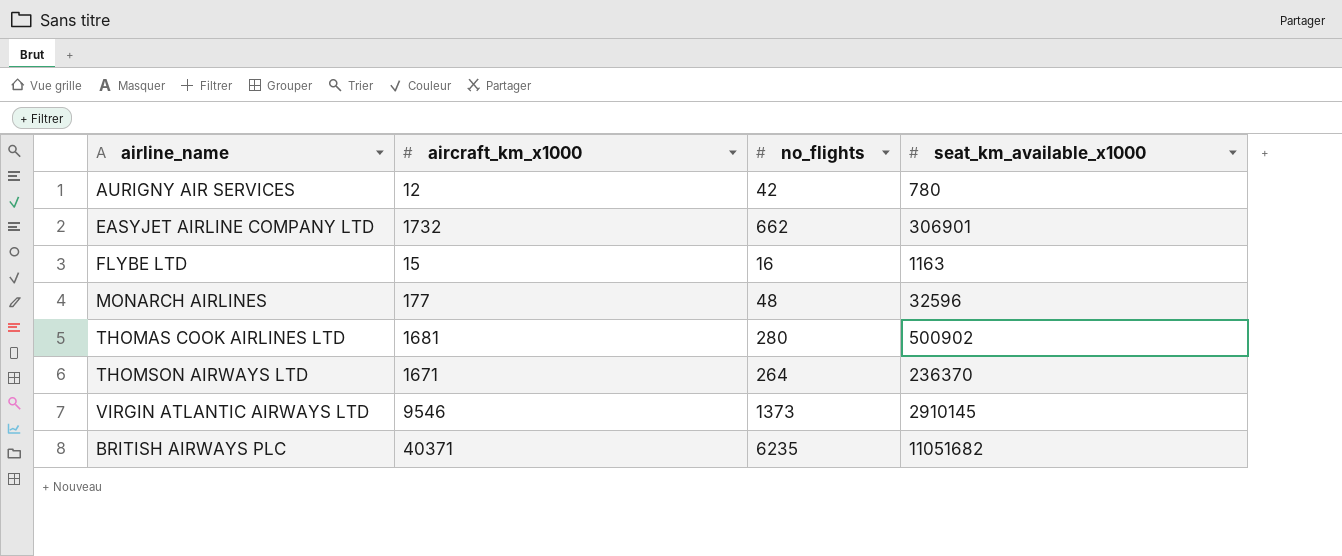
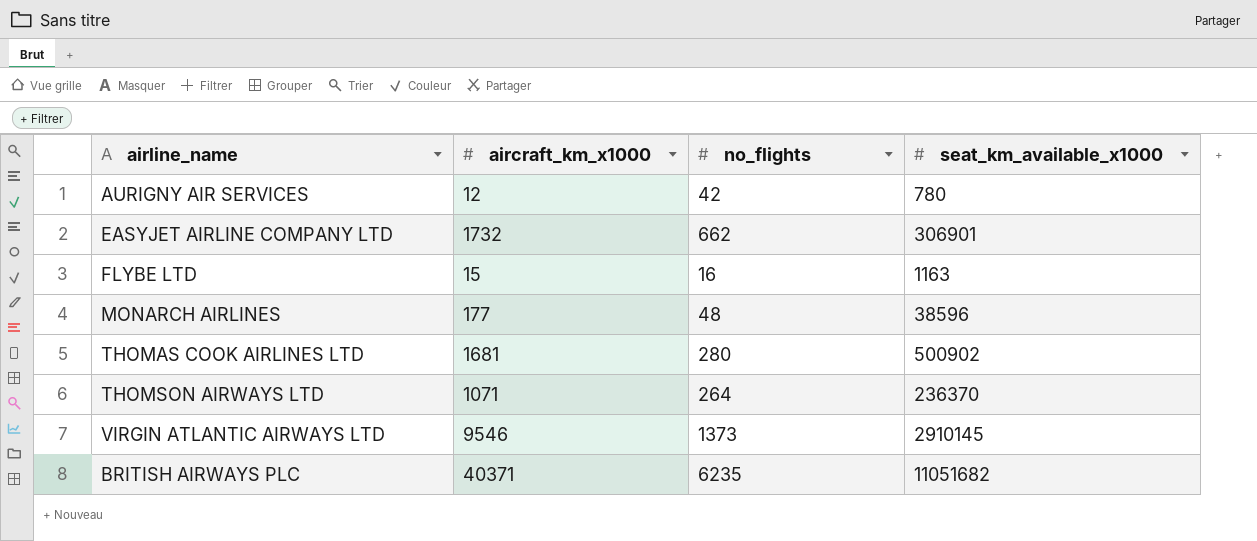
MONARCH AIRLINES | seat_km_available_x1000: 32596 -> 38596
THOMSON AIRWAYS LTD | aircraft_km_x1000: 1671 -> 1071

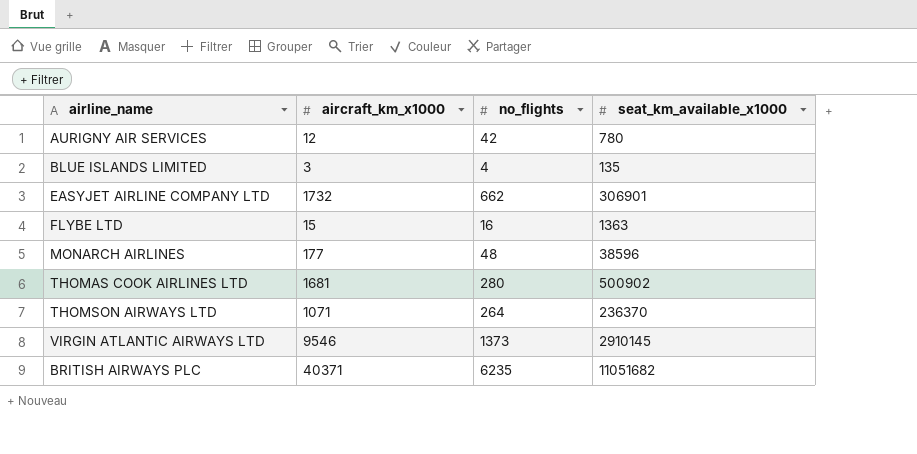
row BLUE ISLANDS LIMITED: none -> 3 | 4 | 135
FLYBE LTD | seat_km_available_x1000: 1163 -> 1363

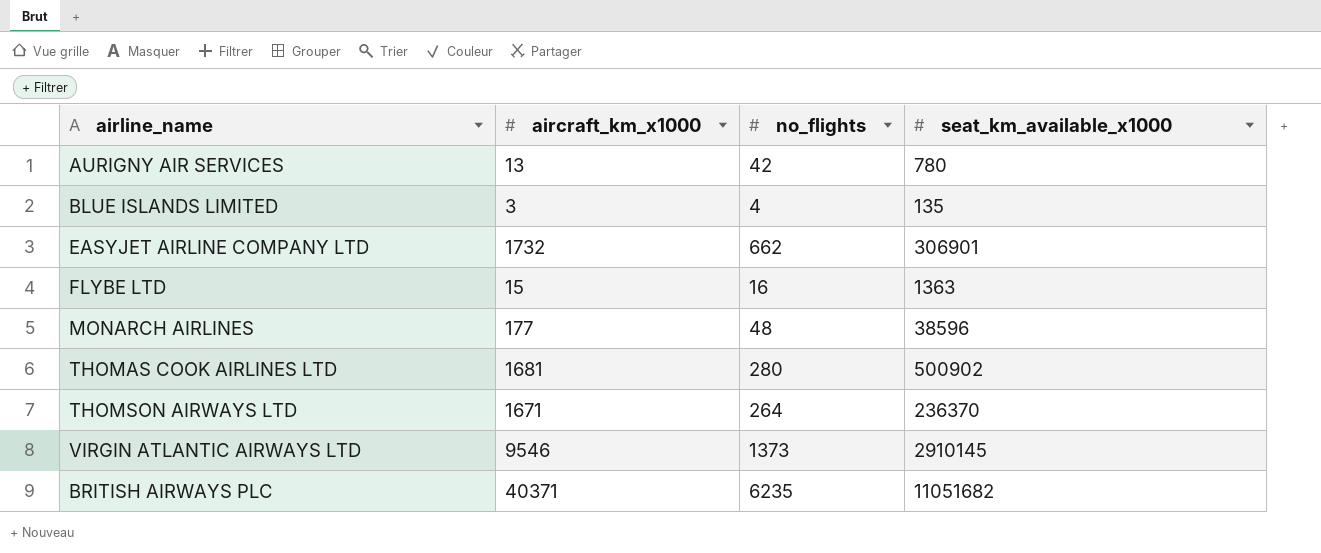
AURIGNY AIR SERVICES | aircraft_km_x1000: 12 -> 13
THOMSON AIRWAYS LTD | aircraft_km_x1000: 1071 -> 1671

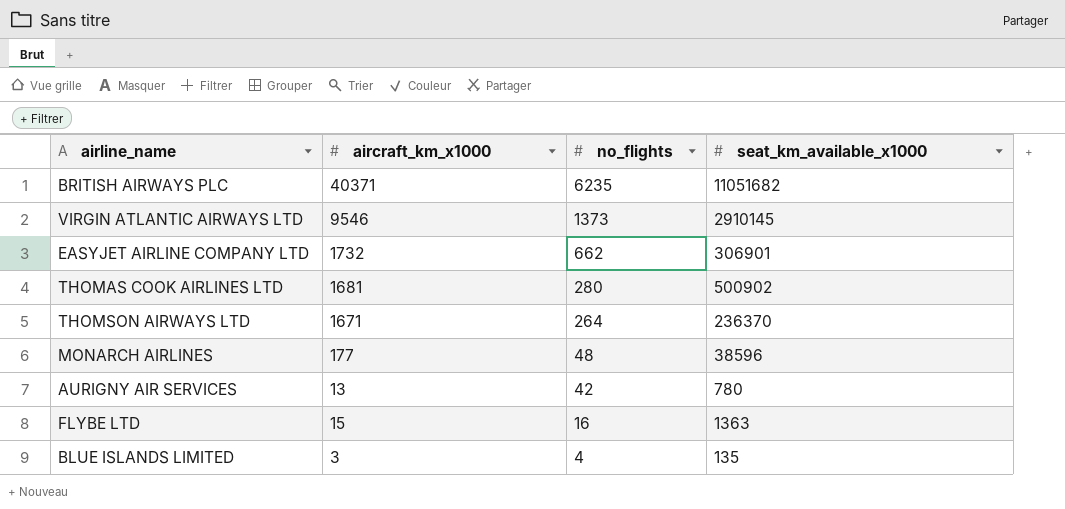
row order: none -> no_flights descending

